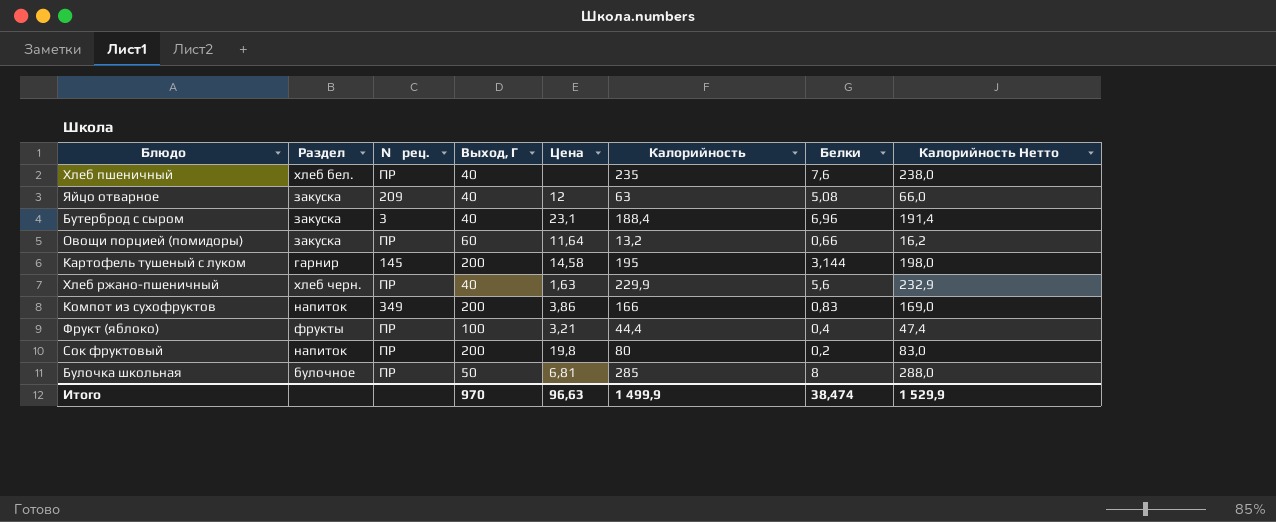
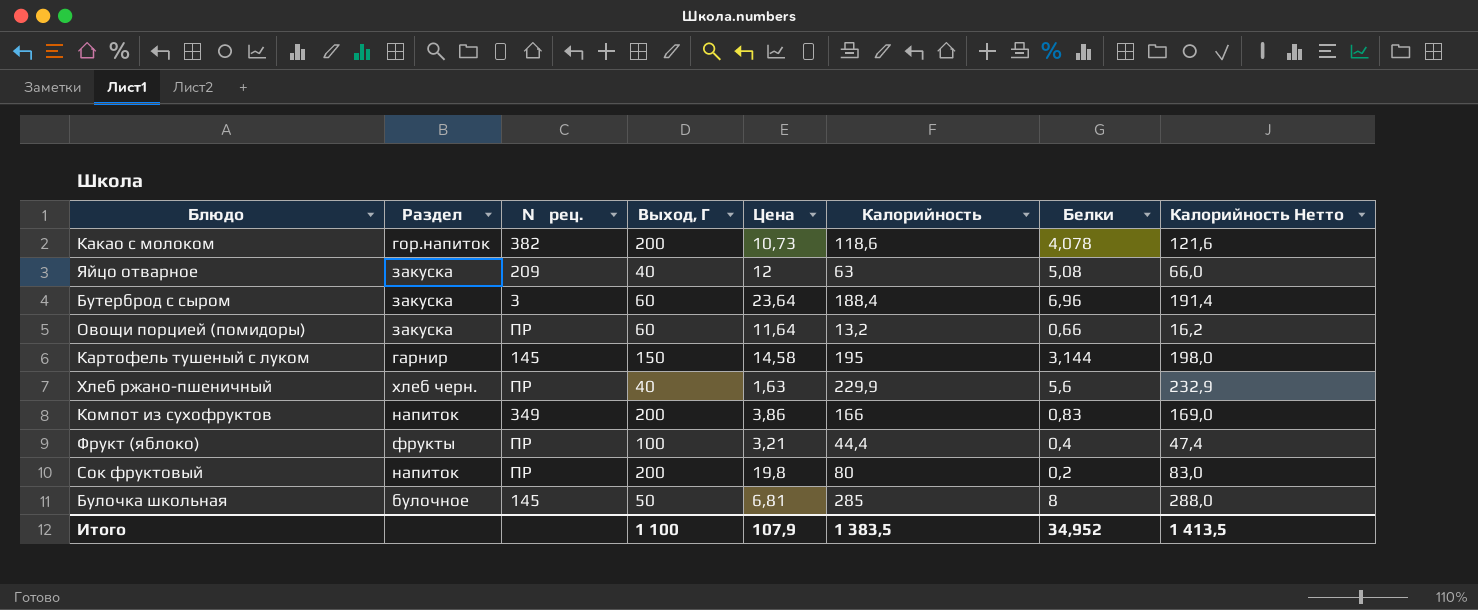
row Хлеб пшеничный: хлеб бел. | ПР | 40 | none | 235 | 7,6 | 238,0 -> none
row Какао с молоком: none -> гор.напиток | 382 | 200 | 10,73 | 118,6 | 4,078 | 121,6
Бутерброд с сыром | Выход, Г: 40 -> 60
Бутерброд с сыром | Цена: 23,1 -> 23,64
Картофель тушеный с луком | Выход, Г: 200 -> 150
Булочка школьная | № рец.: ПР -> 145
Итого | Выход, Г: 970 -> 1 100
Итого | Цена: 96,63 -> 107,9
Итого | Калорийность: 1 499,9 -> 1 383,5
Итого | Белки: 38,474 -> 34,952
Итого | Калорийность Нетто: 1 529,9 -> 1 413,5

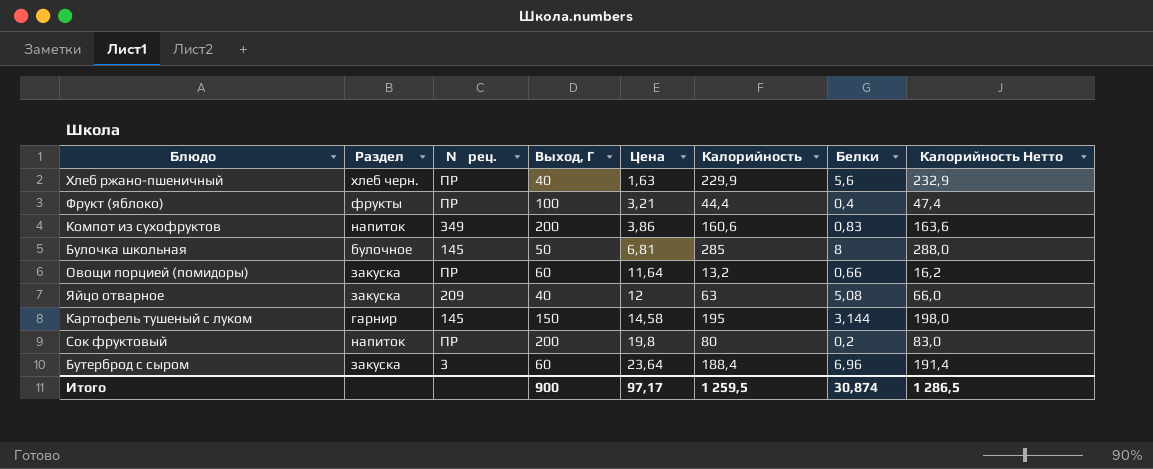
row order: none -> Цена ascending
row Какао с молоком: гор.напиток | 382 | 200 | 10,73 | 118,6 | 4,078 | 121,6 -> none
Компот из сухофруктов | Калорийность: 166 -> 160,6
Компот из сухофруктов | Калорийность Нетто: 169,0 -> 163,6
Итого | Выход, Г: 1 100 -> 900
Итого | Цена: 107,9 -> 97,17
Итого | Калорийность: 1 383,5 -> 1 259,5
Итого | Белки: 34,952 -> 30,874
Итого | Калорийность Нетто: 1 413,5 -> 1 286,5

